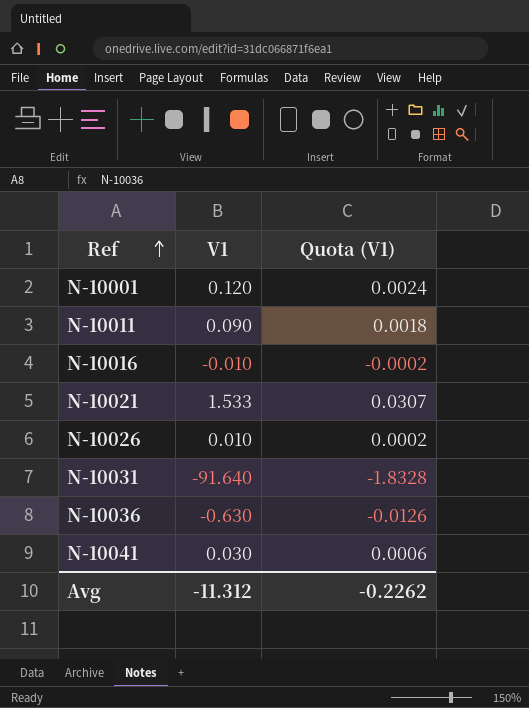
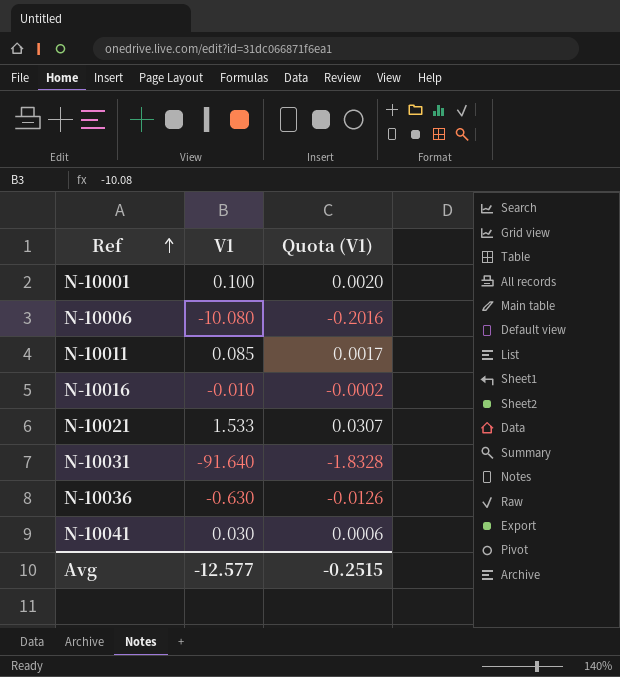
row N-10026: 0.010 | 0.0002 -> none
N-10001 | V1: 0.120 -> 0.100
N-10001 | Quota (V1): 0.0024 -> 0.0020
row N-10006: none -> -10.080 | -0.2016
N-10011 | V1: 0.090 -> 0.085
N-10011 | Quota (V1): 0.0018 -> 0.0017
Avg | V1: -11.312 -> -12.577
Avg | Quota (V1): -0.2262 -> -0.2515

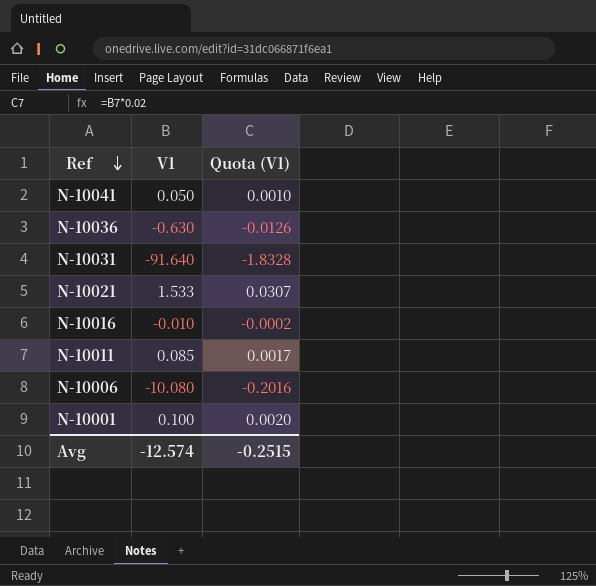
row order: Ref ascending -> Ref descending
N-10041 | V1: 0.030 -> 0.050
N-10041 | Quota (V1): 0.0006 -> 0.0010
Avg | V1: -12.577 -> -12.574

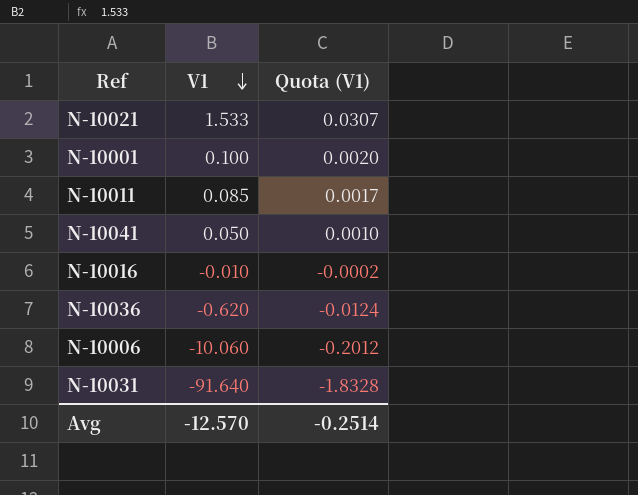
row order: Ref descending -> V1 descending
N-10036 | V1: -0.630 -> -0.620
N-10036 | Quota (V1): -0.0126 -> -0.0124
N-10006 | V1: -10.080 -> -10.060
N-10006 | Quota (V1): -0.2016 -> -0.2012
Avg | V1: -12.574 -> -12.570
Avg | Quota (V1): -0.2515 -> -0.2514

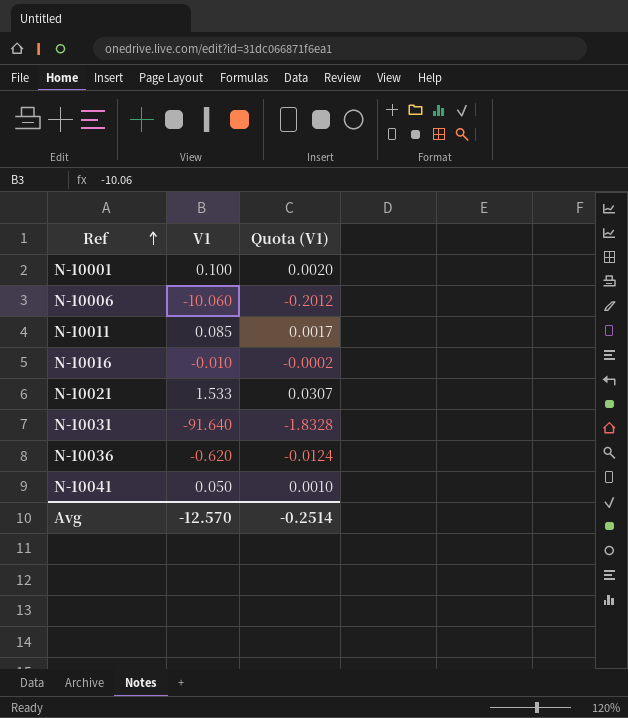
row order: V1 descending -> Ref ascending

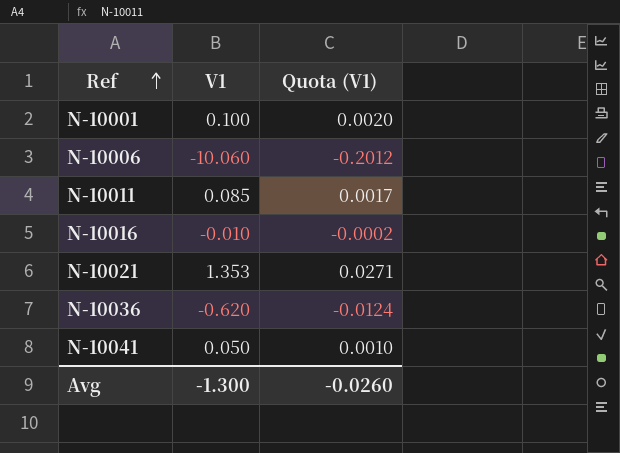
row N-10031: -91.640 | -1.8328 -> none
N-10021 | V1: 1.533 -> 1.353
N-10021 | Quota (V1): 0.0307 -> 0.0271
Avg | V1: -12.570 -> -1.300
Avg | Quota (V1): -0.2514 -> -0.0260

